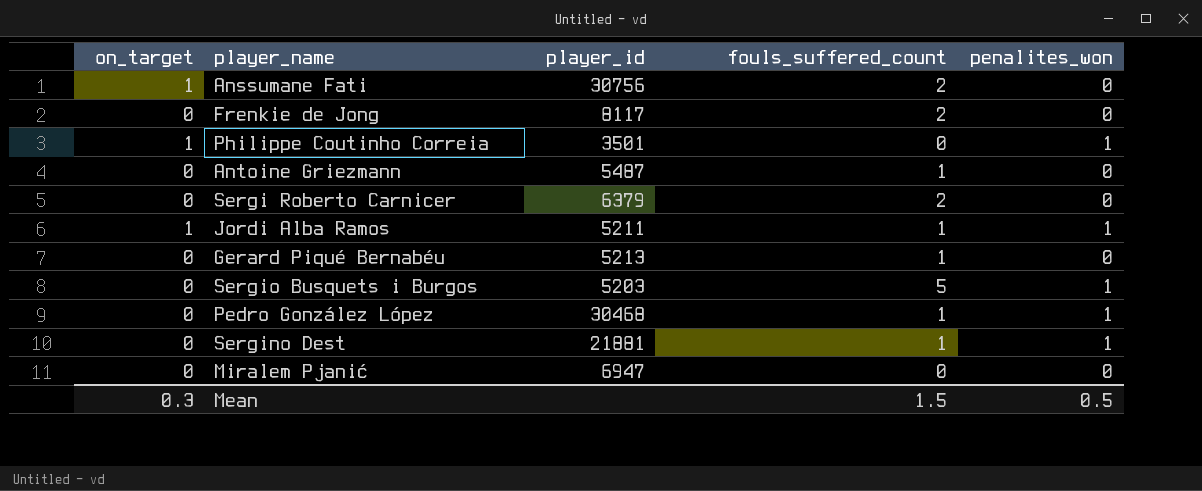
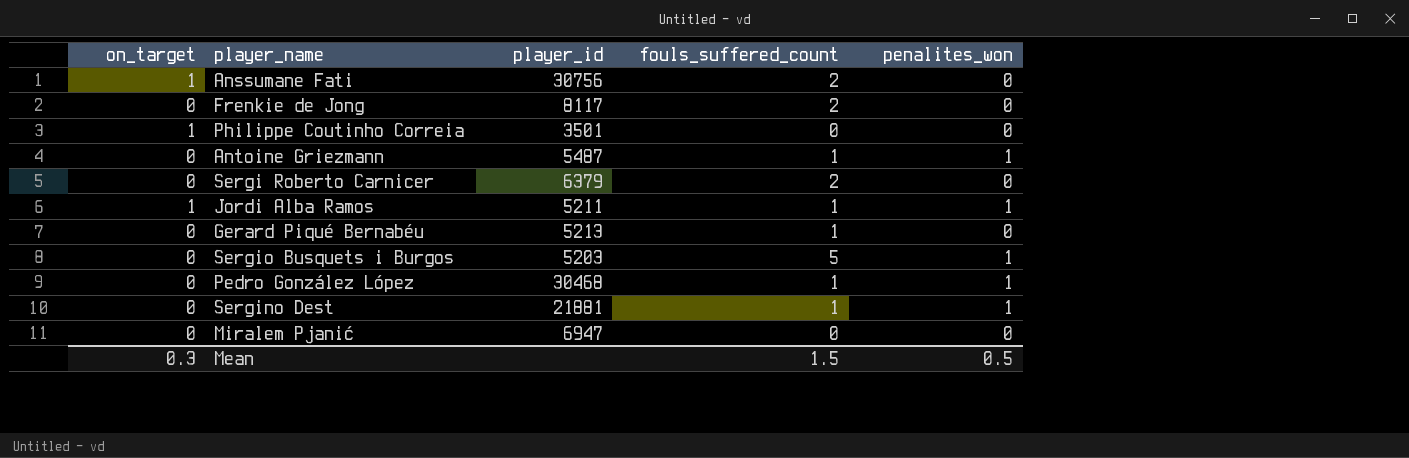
Philippe Coutinho Correia | penalites_won: 1 -> 0
Antoine Griezmann | penalites_won: 0 -> 1

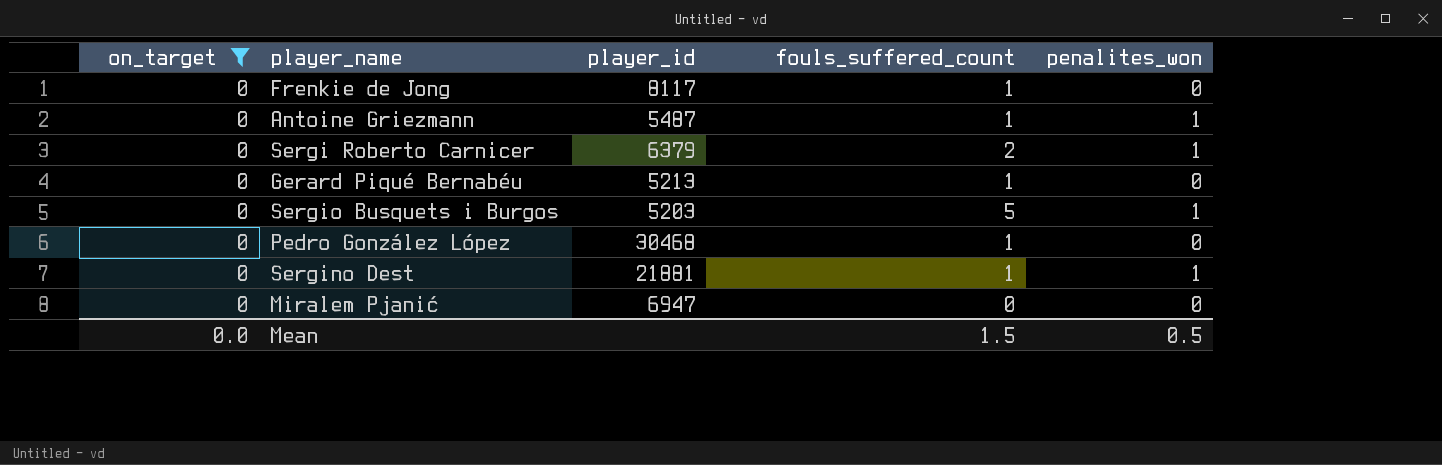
filter: none -> on_target = 0
Frenkie de Jong | fouls_suffered_count: 2 -> 1
Sergi Roberto Carnicer | penalites_won: 0 -> 1
Pedro González López | penalites_won: 1 -> 0
Mean | on_target: 0.3 -> 0.0

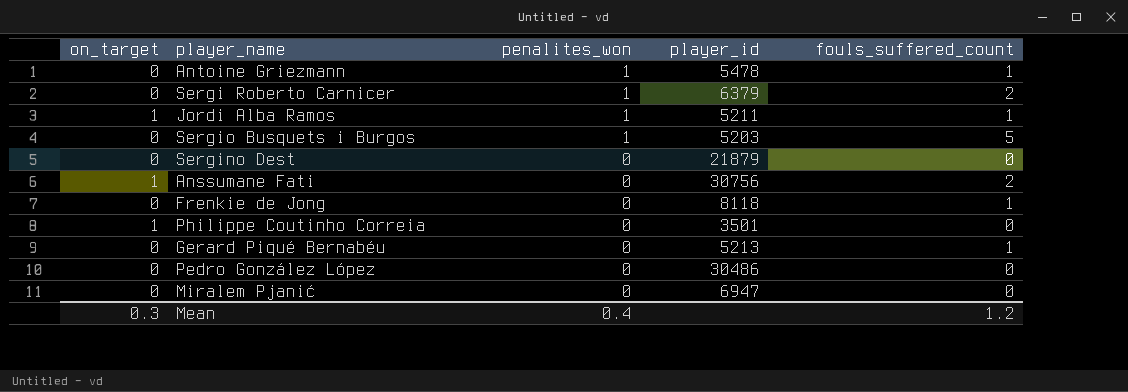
filter: on_target = 0 -> none
row order: none -> penalites_won descending
column penalites_won | position: 5 -> 3
Antoine Griezmann | player_id: 5487 -> 5478
Sergino Dest | penalites_won: 1 -> 0
Sergino Dest | player_id: 21881 -> 21879
Sergino Dest | fouls_suffered_count: 1 -> 0
Frenkie de Jong | player_id: 8117 -> 8118
Pedro González López | player_id: 30468 -> 30486
Pedro González López | fouls_suffered_count: 1 -> 0
Mean | on_target: 0.0 -> 0.3
Mean | penalites_won: 0.5 -> 0.4
Mean | fouls_suffered_count: 1.5 -> 1.2

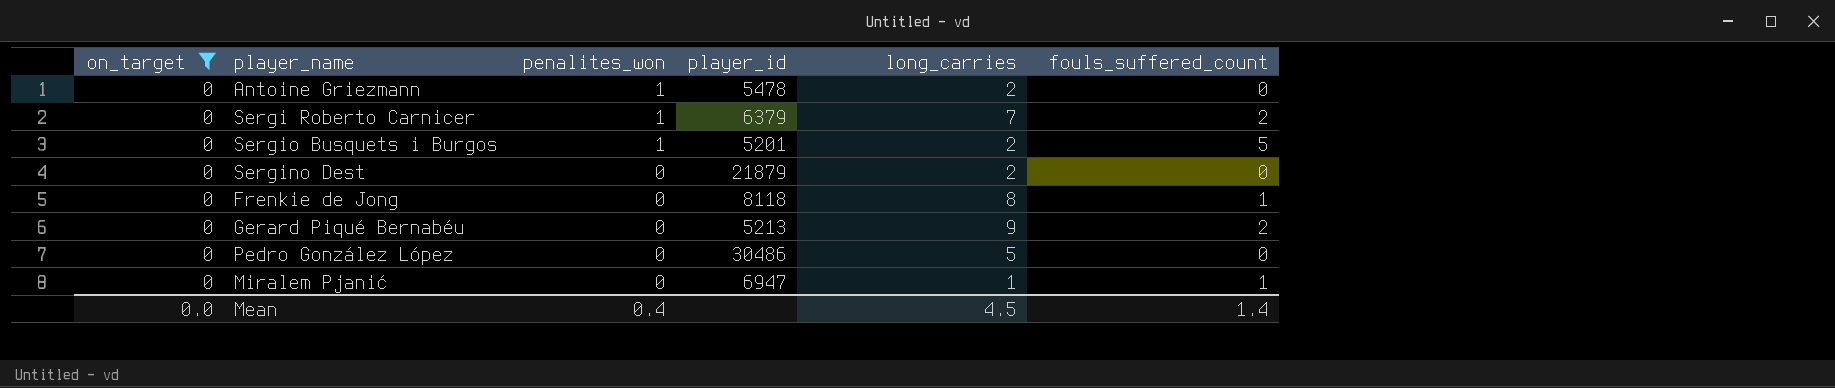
filter: none -> on_target = 0
column long_carries | position: none -> 5
Antoine Griezmann | fouls_suffered_count: 1 -> 0
Sergio Busquets i Burgos | player_id: 5203 -> 5201
Gerard Piqué Bernabéu | fouls_suffered_count: 1 -> 2
Miralem Pjanić | fouls_suffered_count: 0 -> 1
Mean | on_target: 0.3 -> 0.0
Mean | fouls_suffered_count: 1.2 -> 1.4

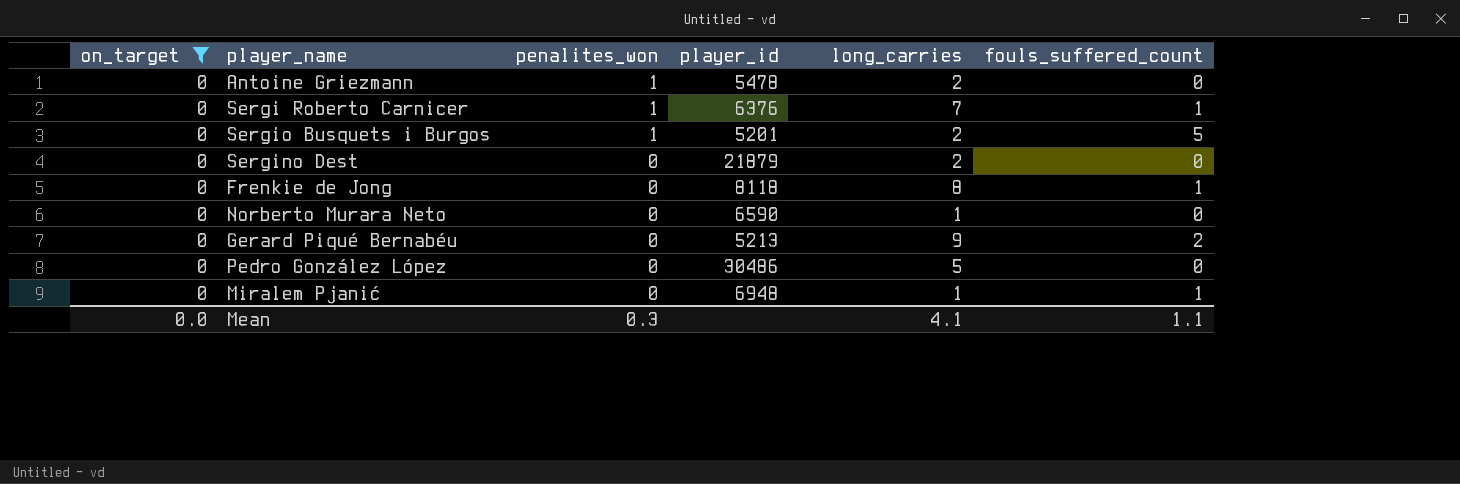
Sergi Roberto Carnicer | player_id: 6379 -> 6376
Sergi Roberto Carnicer | fouls_suffered_count: 2 -> 1
row Norberto Murara Neto: none -> 0 | 0 | 6590 | 1 | 0
Miralem Pjanić | player_id: 6947 -> 6948
Mean | penalites_won: 0.4 -> 0.3
Mean | long_carries: 4.5 -> 4.1
Mean | fouls_suffered_count: 1.4 -> 1.1

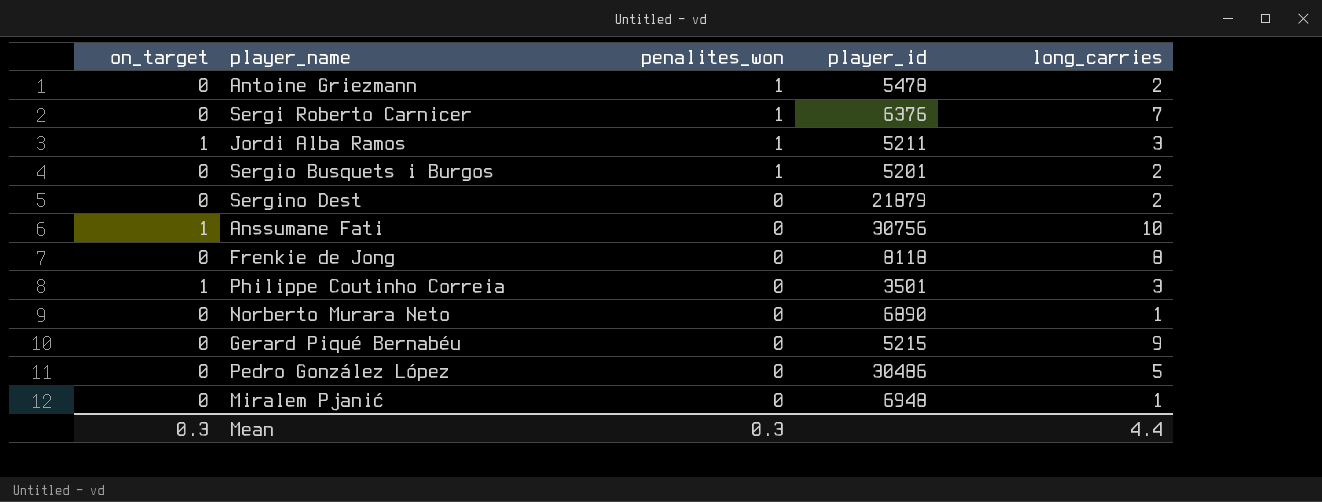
filter: on_target = 0 -> none
column fouls_suffered_count | position: 6 -> none
Norberto Murara Neto | player_id: 6590 -> 6890
Gerard Piqué Bernabéu | player_id: 5213 -> 5215
Mean | on_target: 0.0 -> 0.3
Mean | long_carries: 4.1 -> 4.4

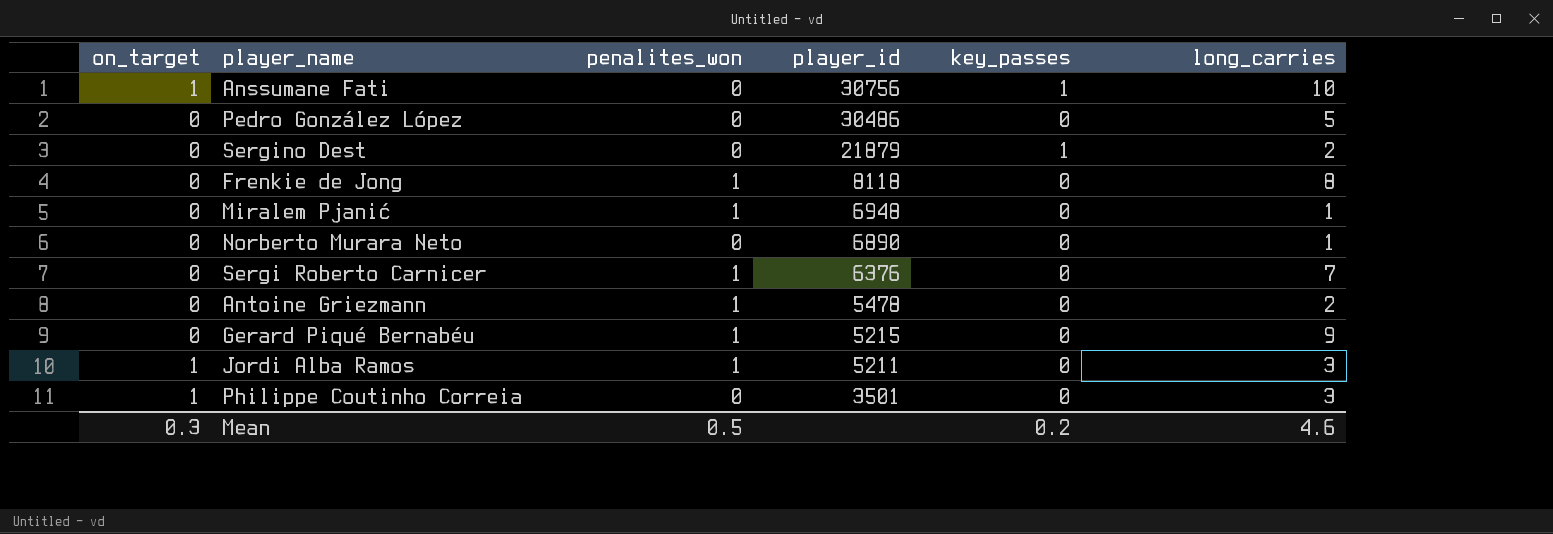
row order: penalites_won descending -> player_id descending
column key_passes | position: none -> 5
row Sergio Busquets i Burgos: 0 | 1 | 5201 | 2 -> none
Frenkie de Jong | penalites_won: 0 -> 1
Miralem Pjanić | penalites_won: 0 -> 1
Gerard Piqué Bernabéu | penalites_won: 0 -> 1
Mean | penalites_won: 0.3 -> 0.5
Mean | long_carries: 4.4 -> 4.6

